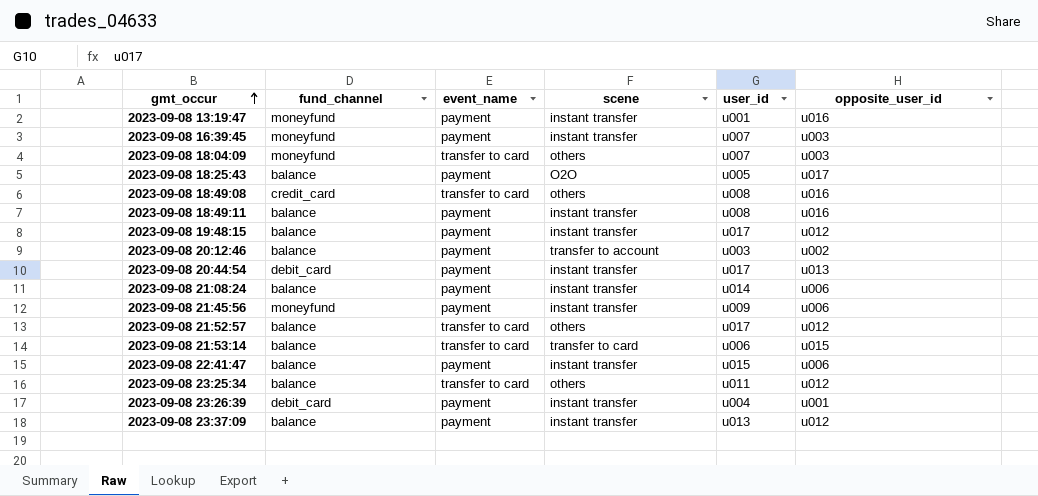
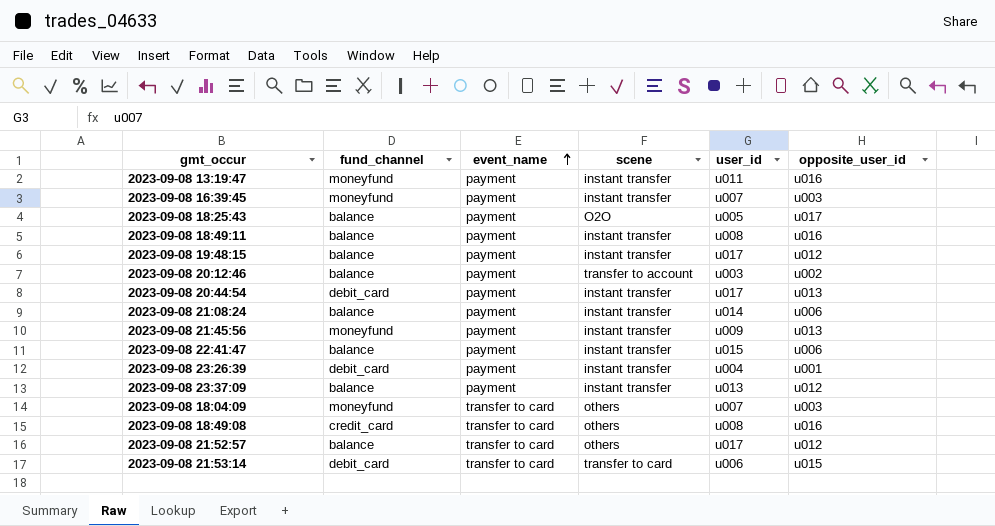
row order: gmt_occur ascending -> event_name ascending
row 2023-09-08 23:25:34: balance | transfer to card | others | u011 | u012 -> none
2023-09-08 13:19:47 | user_id: u001 -> u011
2023-09-08 21:45:56 | opposite_user_id: u006 -> u013
2023-09-08 21:53:14 | fund_channel: balance -> debit_card

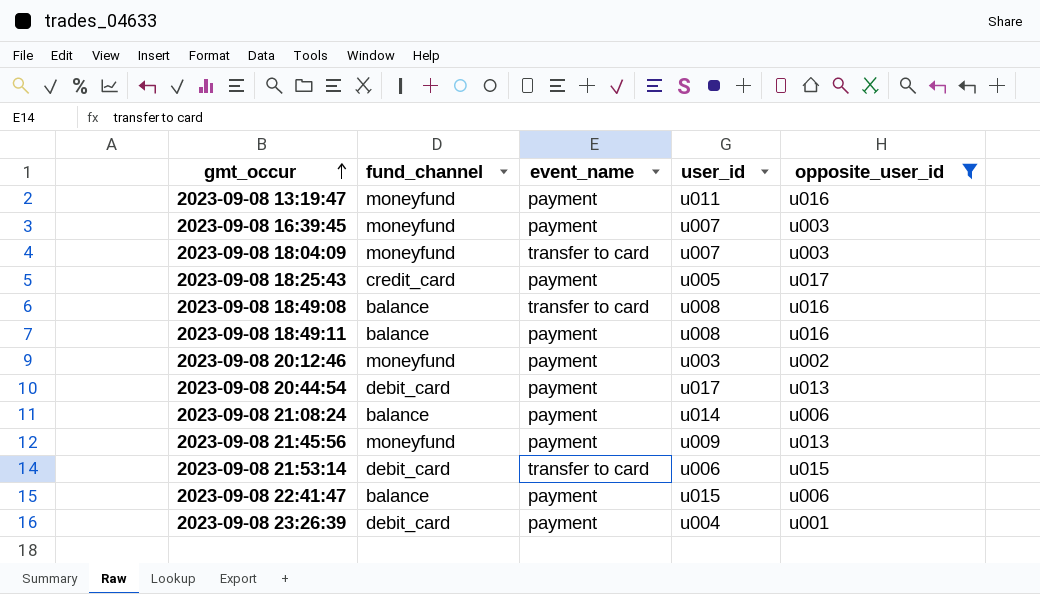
filter: none -> opposite_user_id != u012
row order: event_name ascending -> gmt_occur ascending
column scene | position: 4 -> none
2023-09-08 18:25:43 | fund_channel: balance -> credit_card
2023-09-08 18:49:08 | fund_channel: credit_card -> balance
2023-09-08 20:12:46 | fund_channel: balance -> moneyfund

